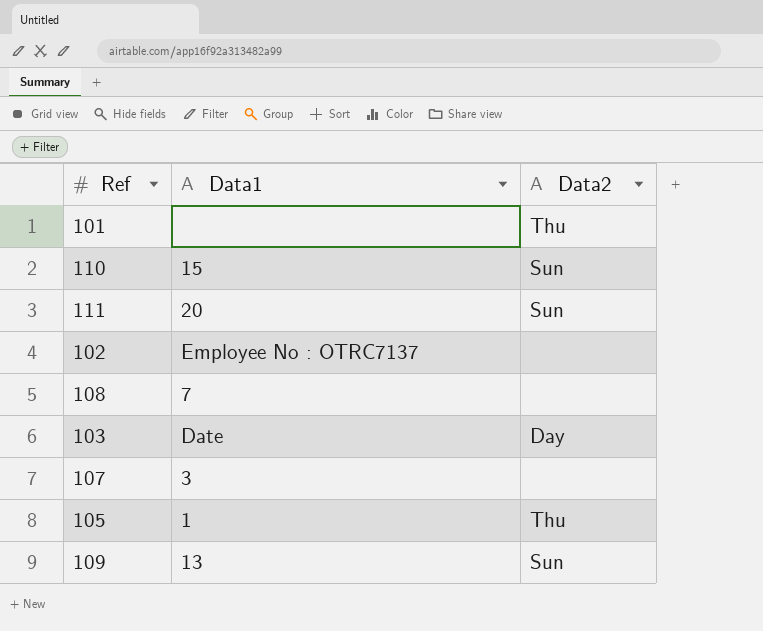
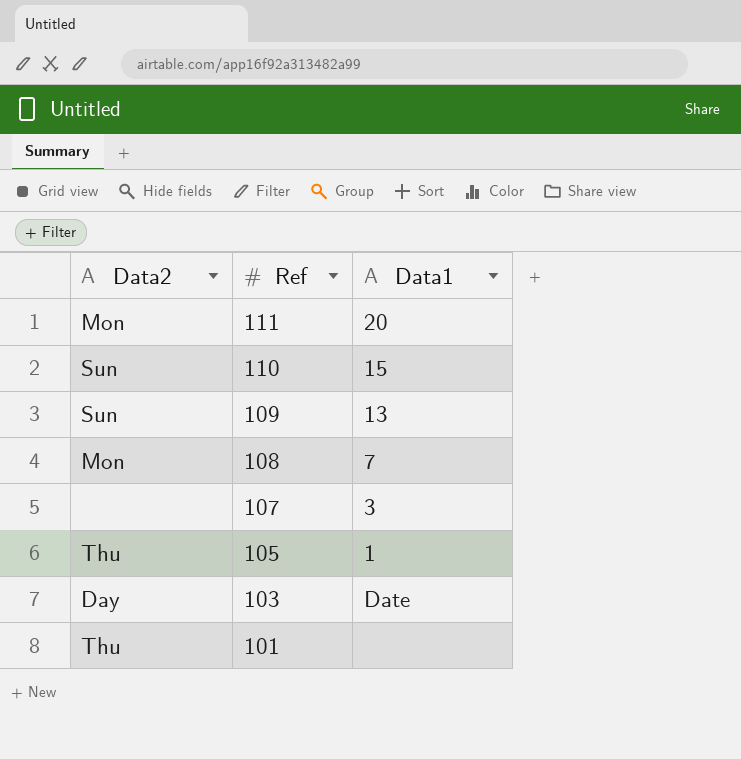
row order: none -> Ref descending
column Data2 | position: 3 -> 1
row 102: Employee No : OTRC7137 | none -> none
111 | Data2: Sun -> Mon
108 | Data2: none -> Mon

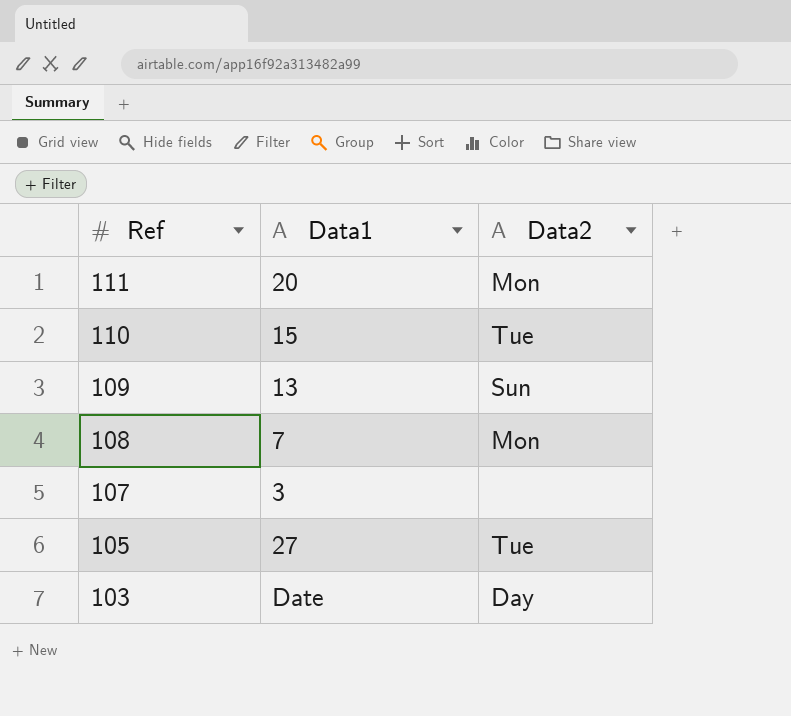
column Data2 | position: 1 -> 3
row 101: Thu | none -> none
110 | Data2: Sun -> Tue
105 | Data1: 1 -> 27
105 | Data2: Thu -> Tue

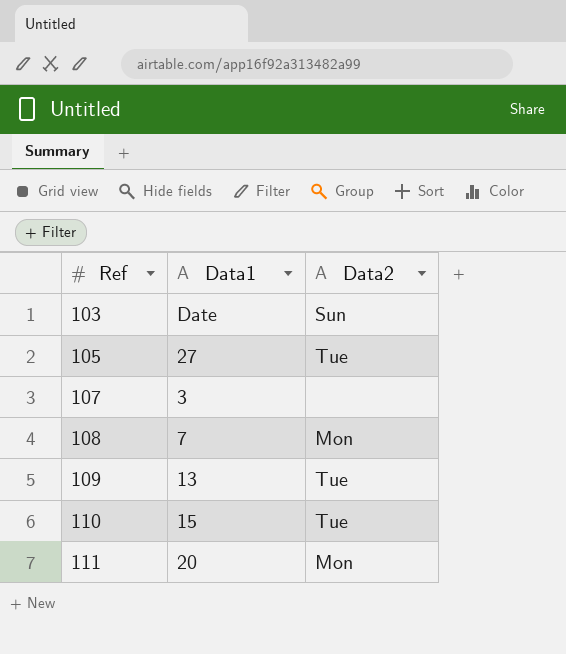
row order: Ref descending -> Ref ascending
103 | Data2: Day -> Sun
109 | Data2: Sun -> Tue

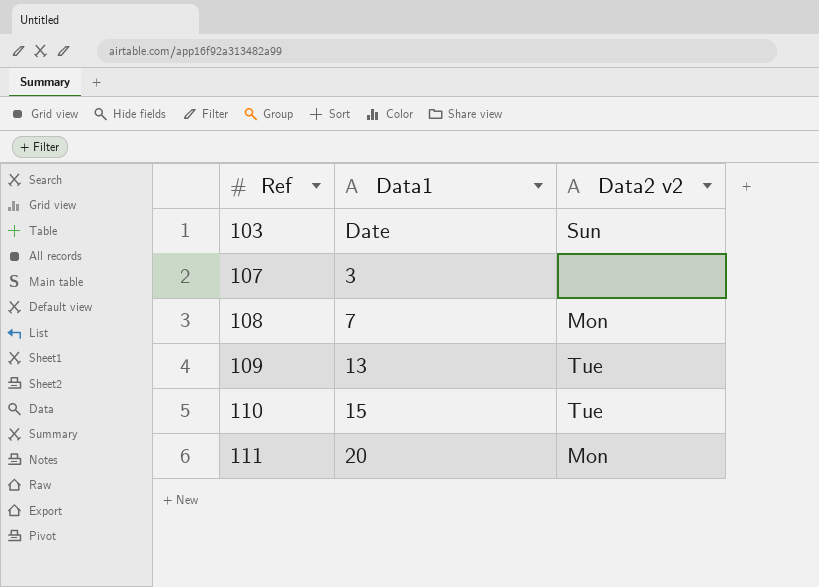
column name: Data2 -> Data2 v2
row 105: 27 | Tue -> none

